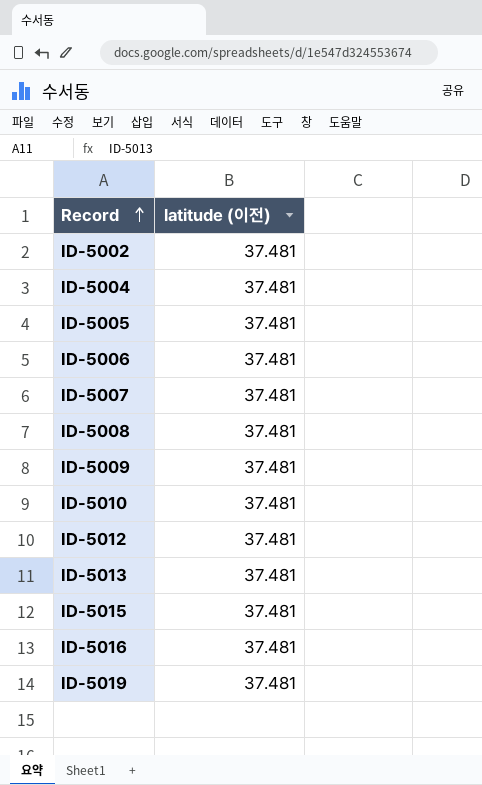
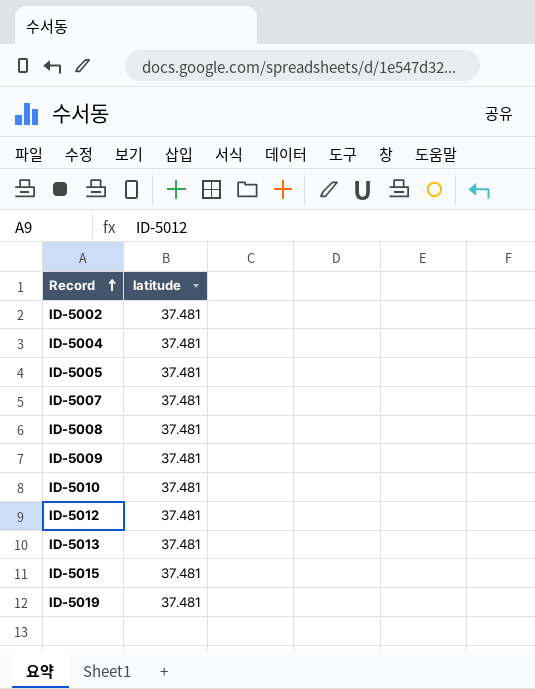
column name: latitude (이전) -> latitude
row ID-5006: 37.481 -> none
row ID-5016: 37.481 -> none

